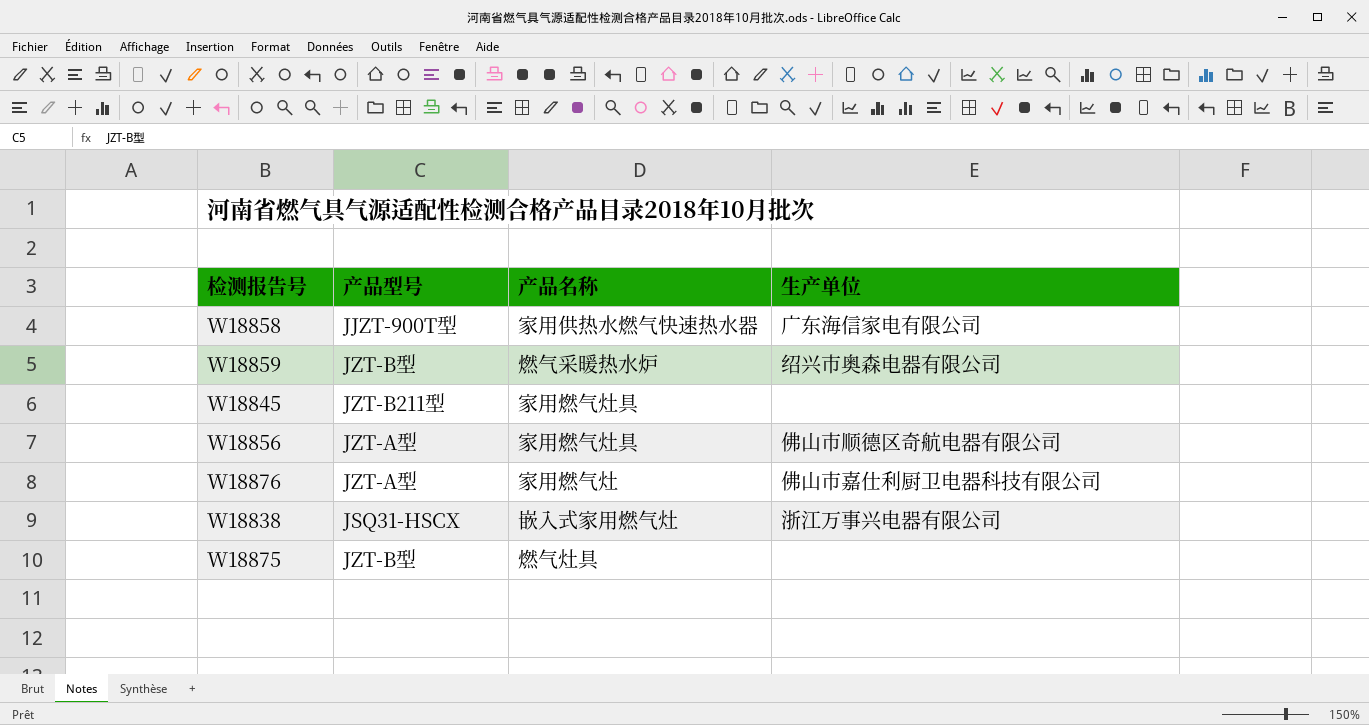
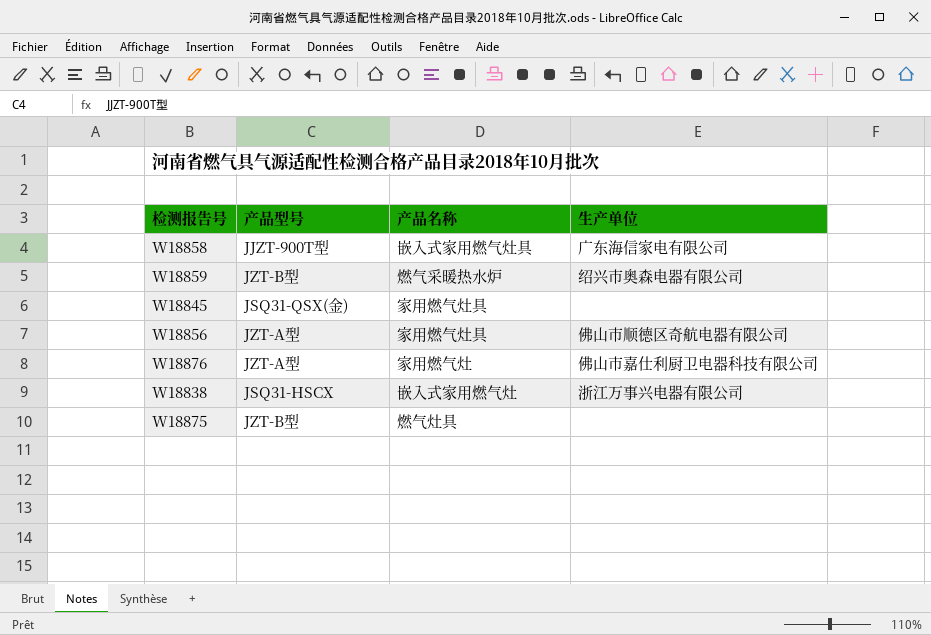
W18858 | 产品名称: 家用供热水燃气快速热水器 -> 嵌入式家用燃气灶具
W18845 | 产品型号: JZT-B211型 -> JSQ31-QSX(金)

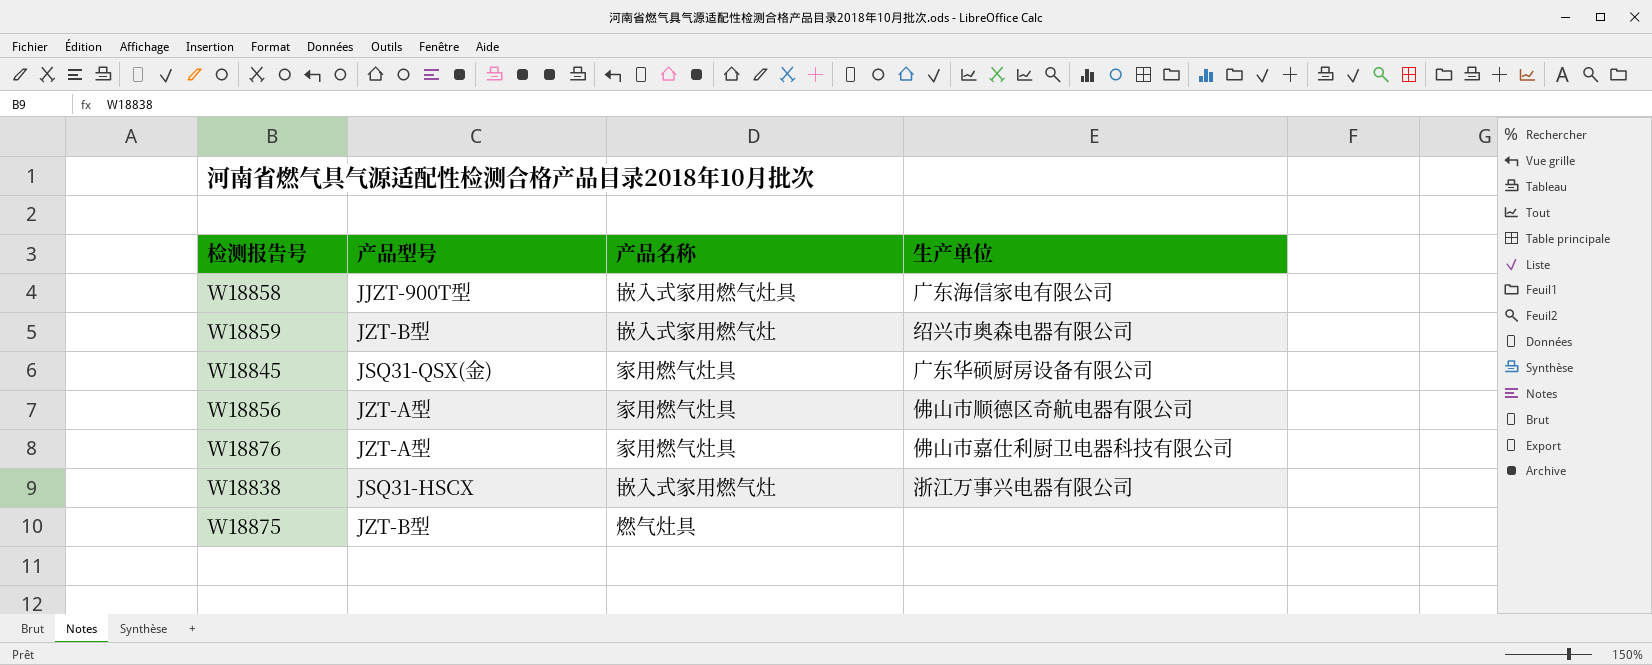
W18859 | 产品名称: 燃气采暖热水炉 -> 嵌入式家用燃气灶
W18845 | 生产单位: none -> 广东华硕厨房设备有限公司
W18876 | 产品名称: 家用燃气灶 -> 家用燃气灶具

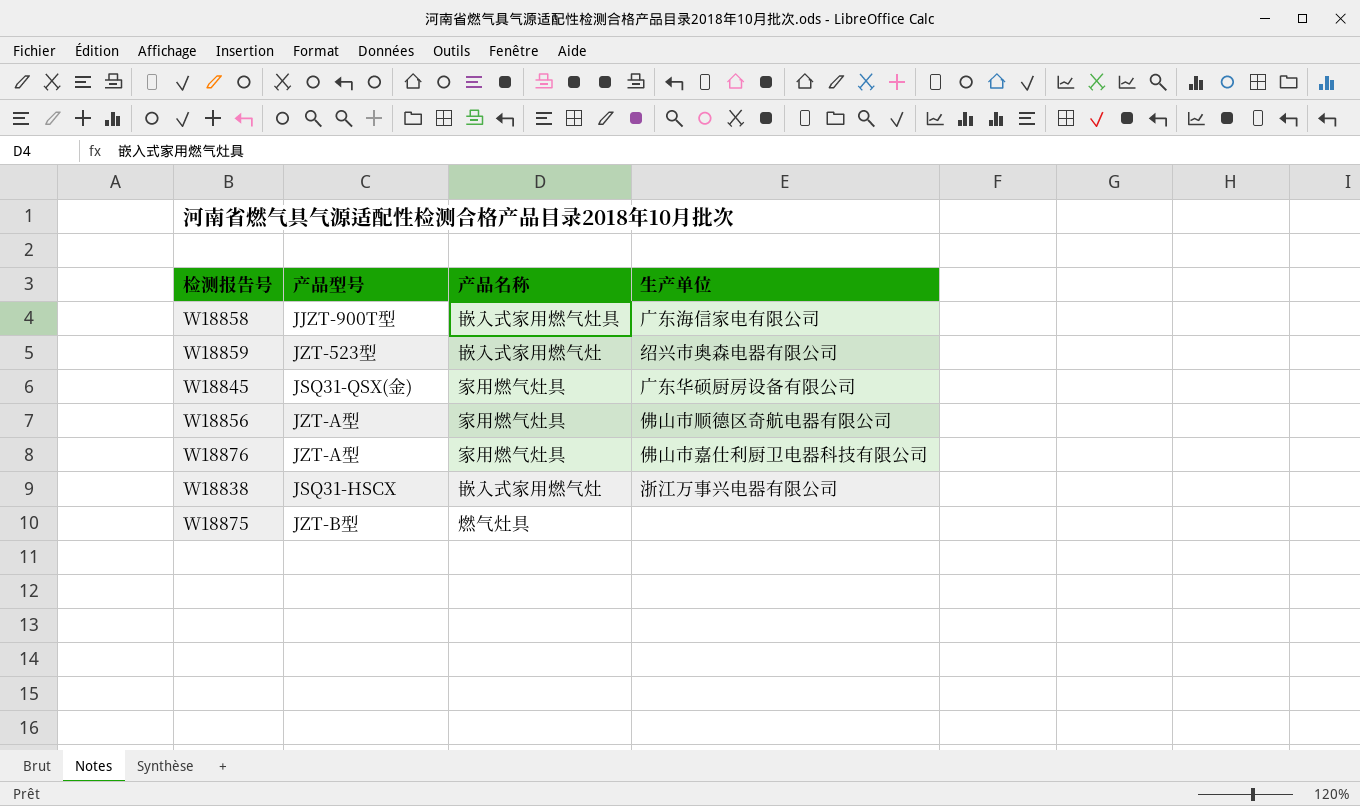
W18859 | 产品型号: JZT-B型 -> JZT-523型

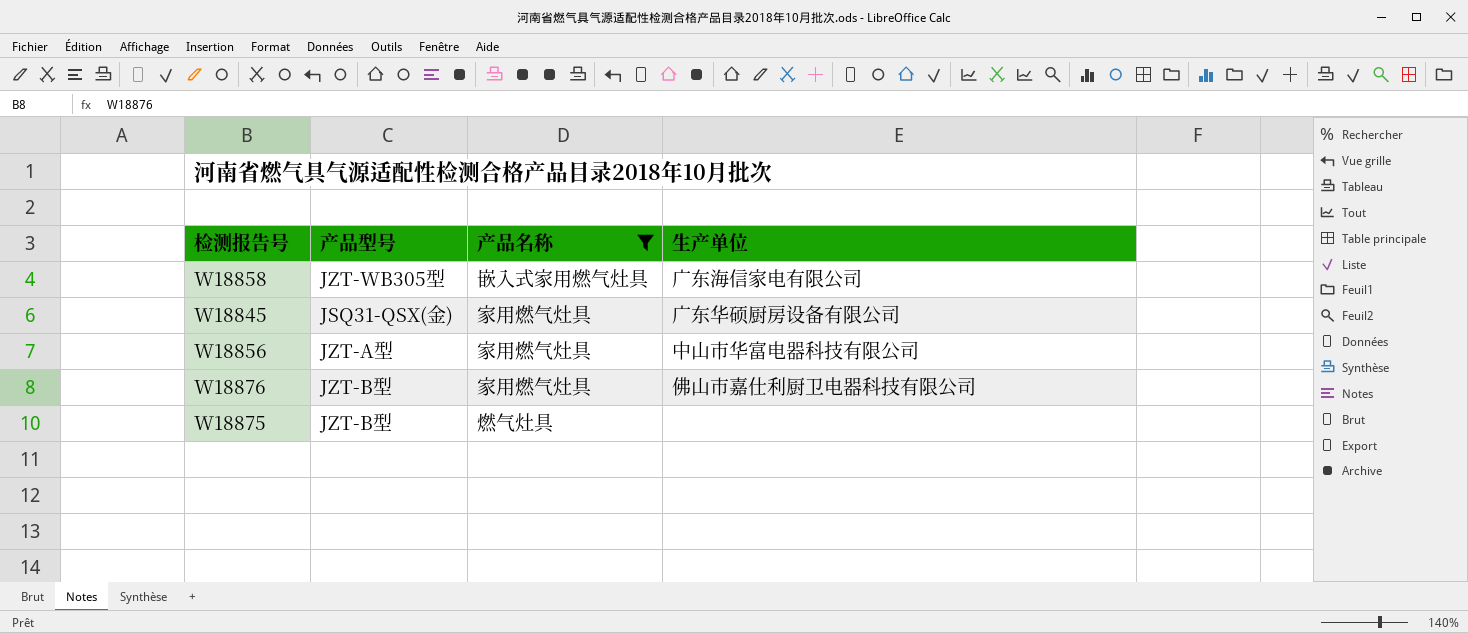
filter: none -> 产品名称 != 嵌入式家用燃气灶
W18858 | 产品型号: JJZT-900T型 -> JZT-WB305型
W18856 | 生产单位: 佛山市顺德区奇航电器有限公司 -> 中山市华富电器科技有限公司
W18876 | 产品型号: JZT-A型 -> JZT-B型

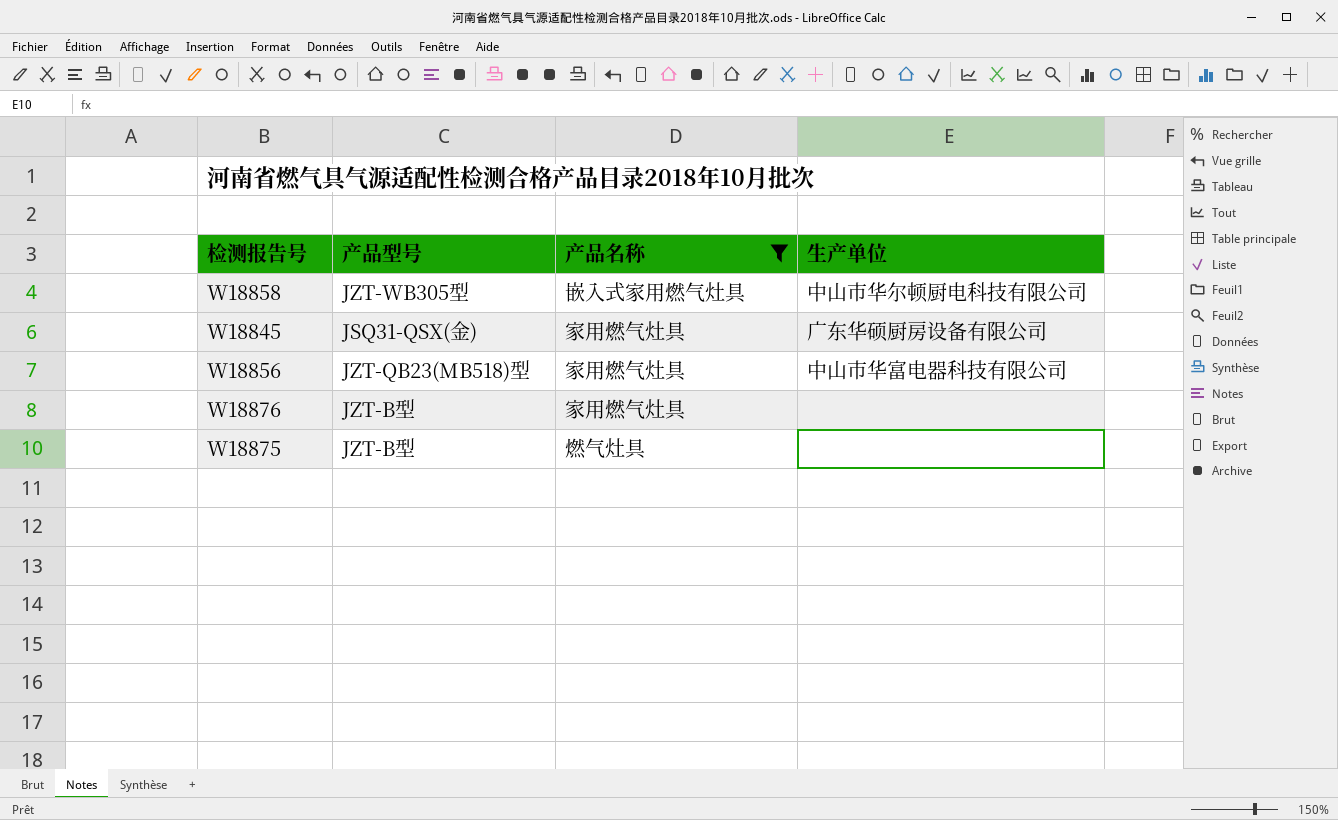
W18858 | 生产单位: 广东海信家电有限公司 -> 中山市华尔顿厨电科技有限公司
W18856 | 产品型号: JZT-A型 -> JZT-QB23(MB518)型
W18876 | 生产单位: 佛山市嘉仕利厨卫电器科技有限公司 -> none

